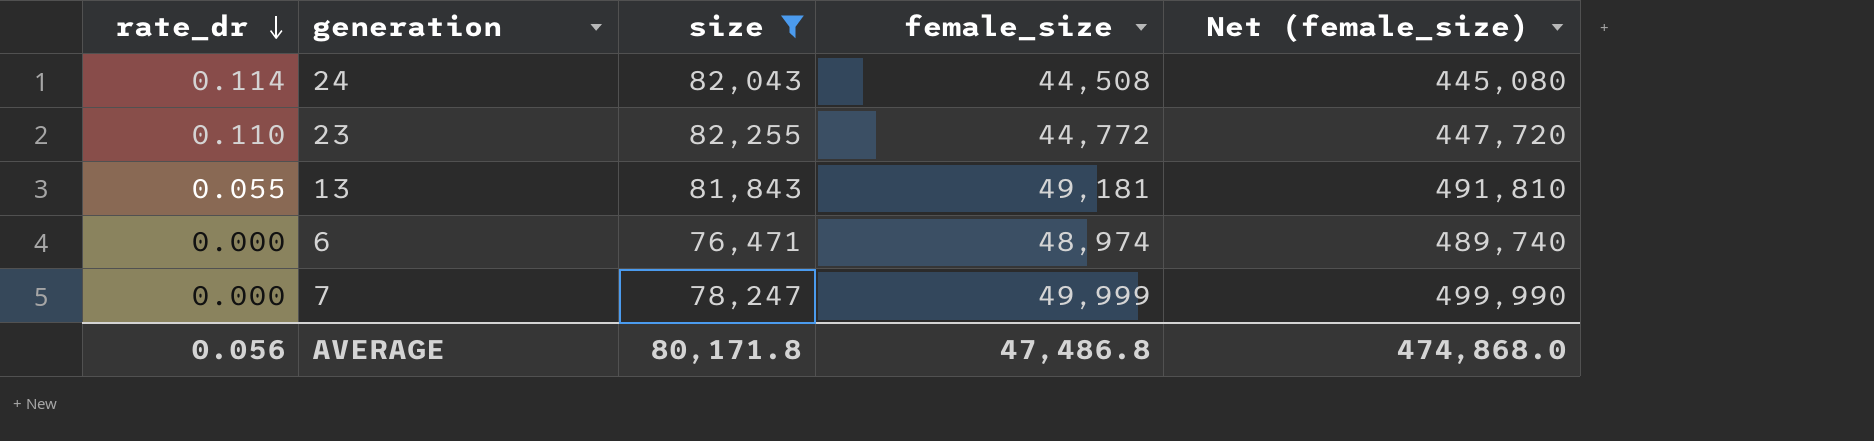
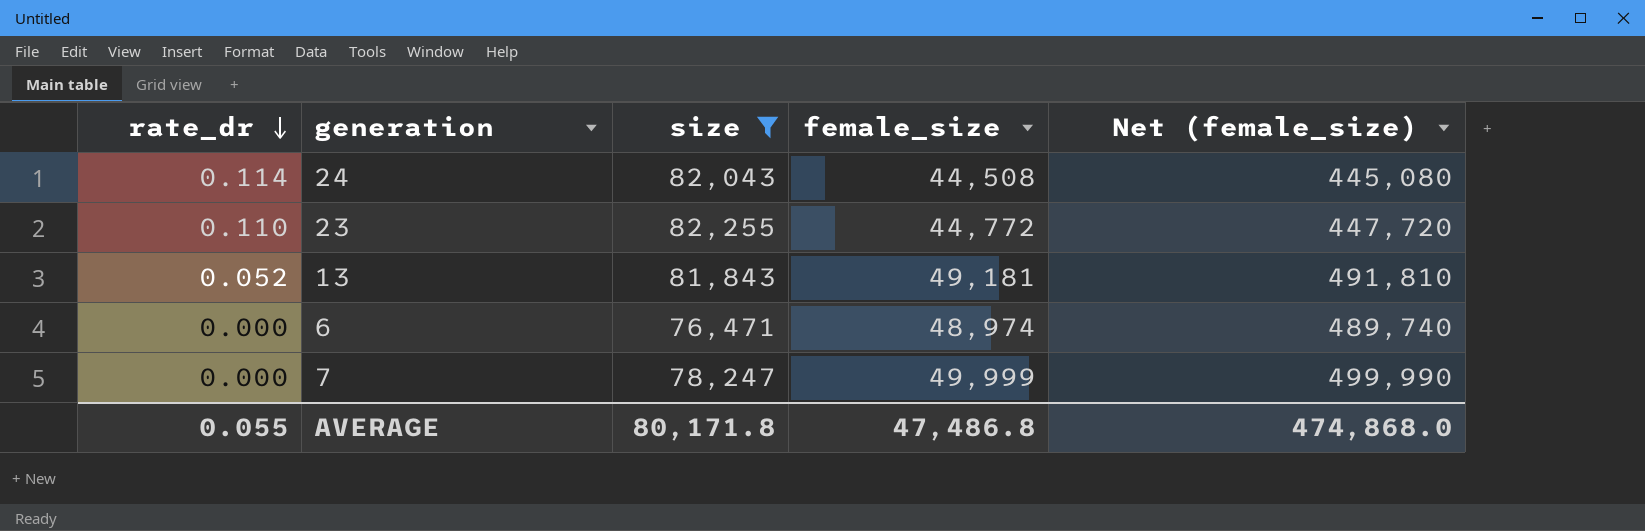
13 | rate_dr: 0.055 -> 0.052
AVERAGE | rate_dr: 0.056 -> 0.055

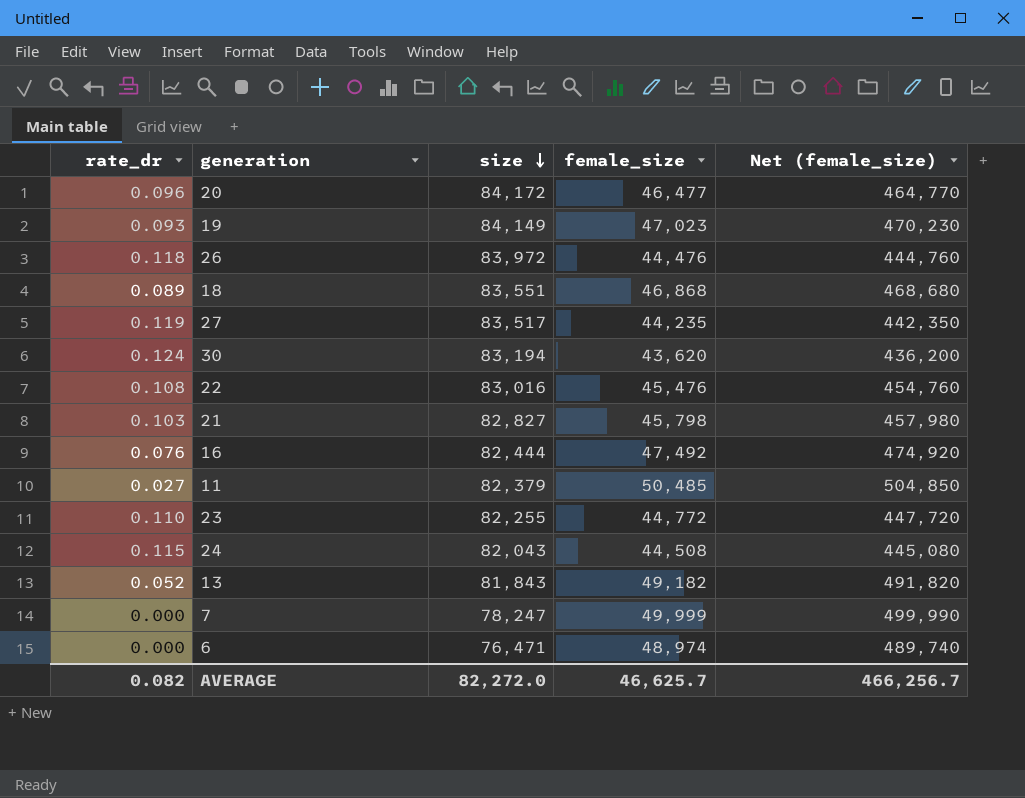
filter: size <= 82,255 -> none
row order: rate_dr descending -> size descending
24 | rate_dr: 0.114 -> 0.115
13 | female_size: 49,181 -> 49,182
13 | Net (female_size): 491,810 -> 491,820
AVERAGE | rate_dr: 0.055 -> 0.082
AVERAGE | size: 80,171.8 -> 82,272.0
AVERAGE | female_size: 47,486.8 -> 46,625.7
AVERAGE | Net (female_size): 474,868.0 -> 466,256.7

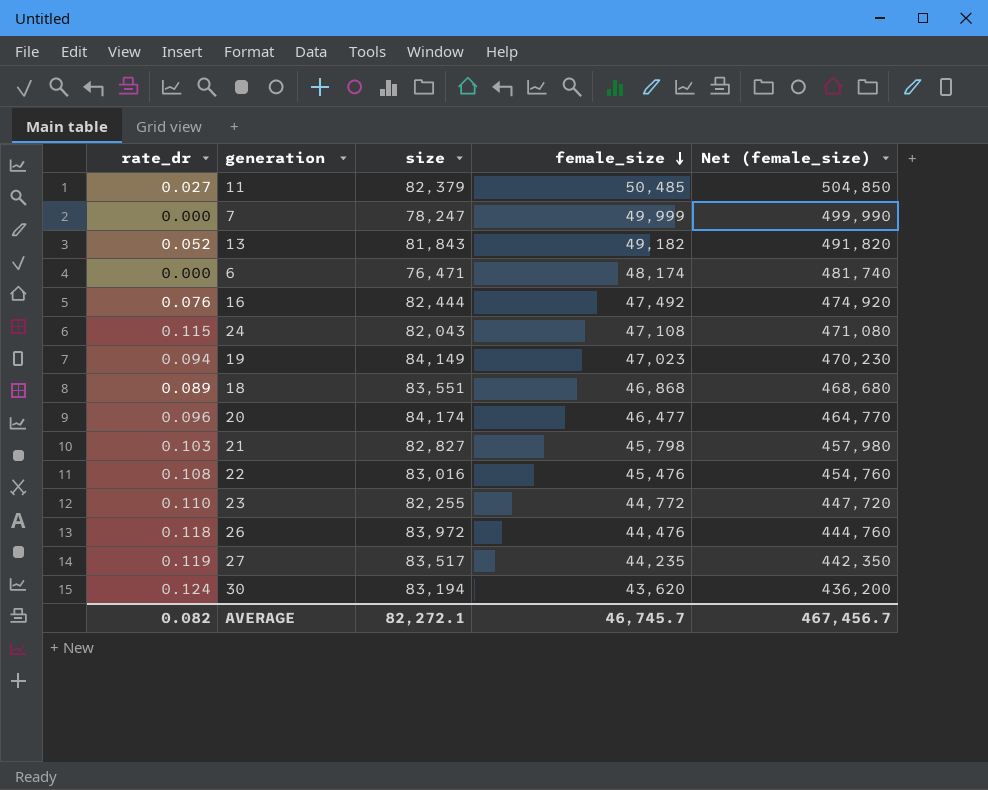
row order: size descending -> female_size descending
6 | female_size: 48,974 -> 48,174
6 | Net (female_size): 489,740 -> 481,740
24 | female_size: 44,508 -> 47,108
24 | Net (female_size): 445,080 -> 471,080
19 | rate_dr: 0.093 -> 0.094
20 | size: 84,172 -> 84,174
AVERAGE | size: 82,272.0 -> 82,272.1
AVERAGE | female_size: 46,625.7 -> 46,745.7
AVERAGE | Net (female_size): 466,256.7 -> 467,456.7

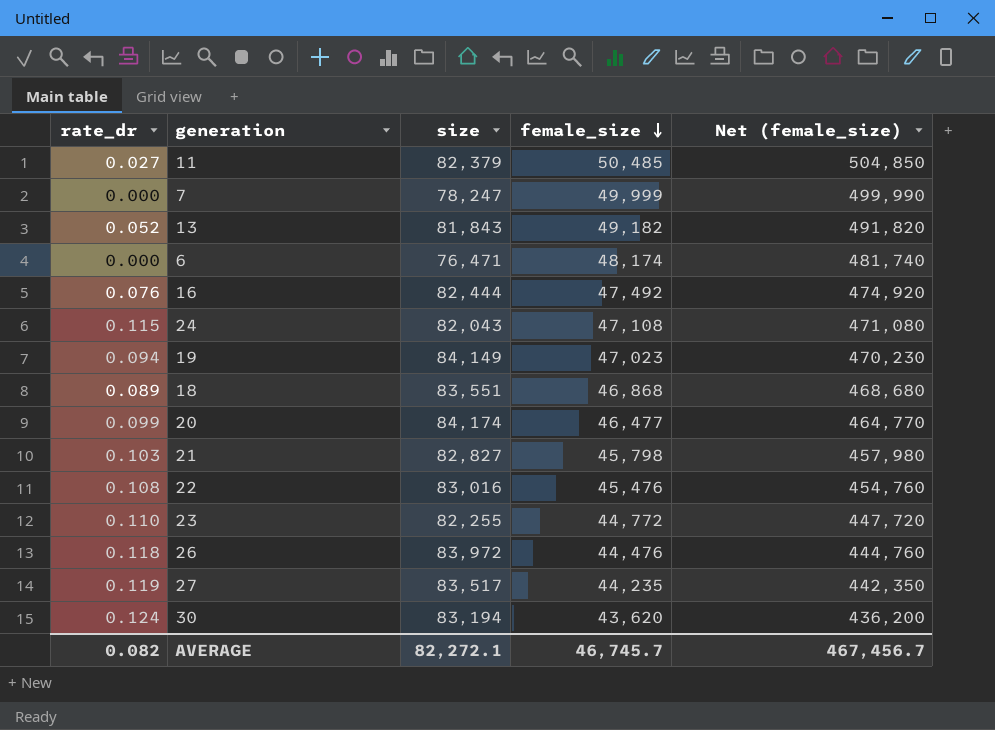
20 | rate_dr: 0.096 -> 0.099

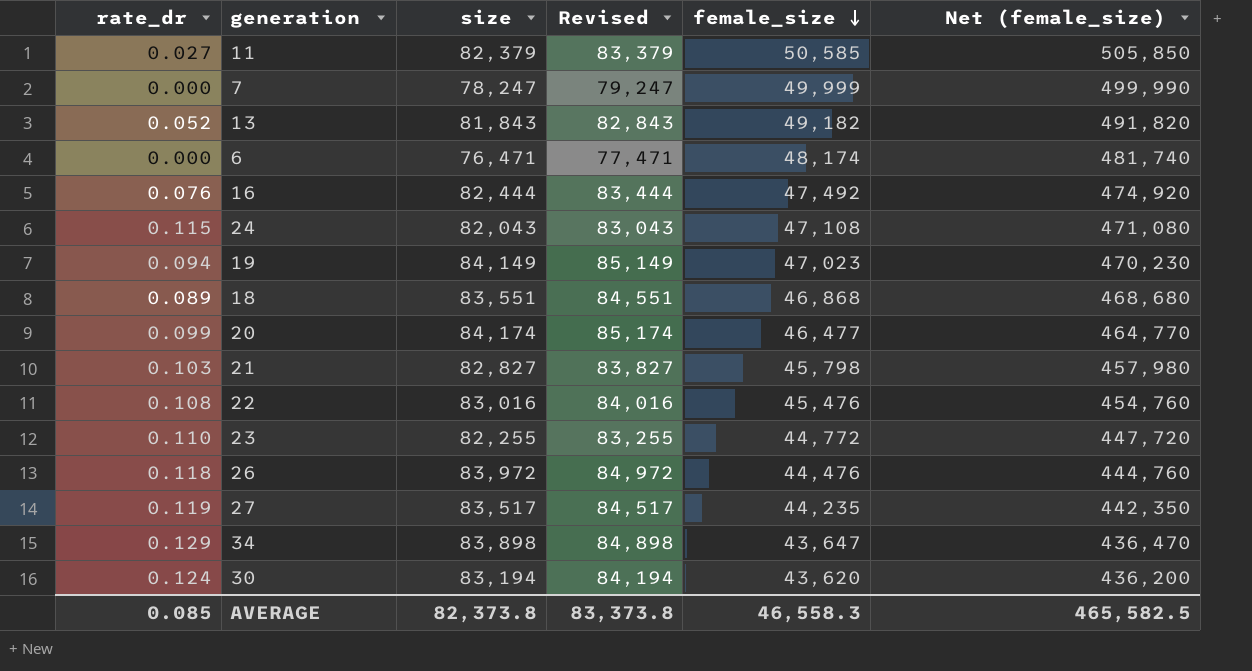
column Revised | formula: none -> [size] + 1000
11 | female_size: 50,485 -> 50,585
11 | Net (female_size): 504,850 -> 505,850
row 34: none -> 0.129 | 83,898 | 84,898 | 43,647 | 436,470
AVERAGE | rate_dr: 0.082 -> 0.085
AVERAGE | size: 82,272.1 -> 82,373.8
AVERAGE | female_size: 46,745.7 -> 46,558.3
AVERAGE | Net (female_size): 467,456.7 -> 465,582.5

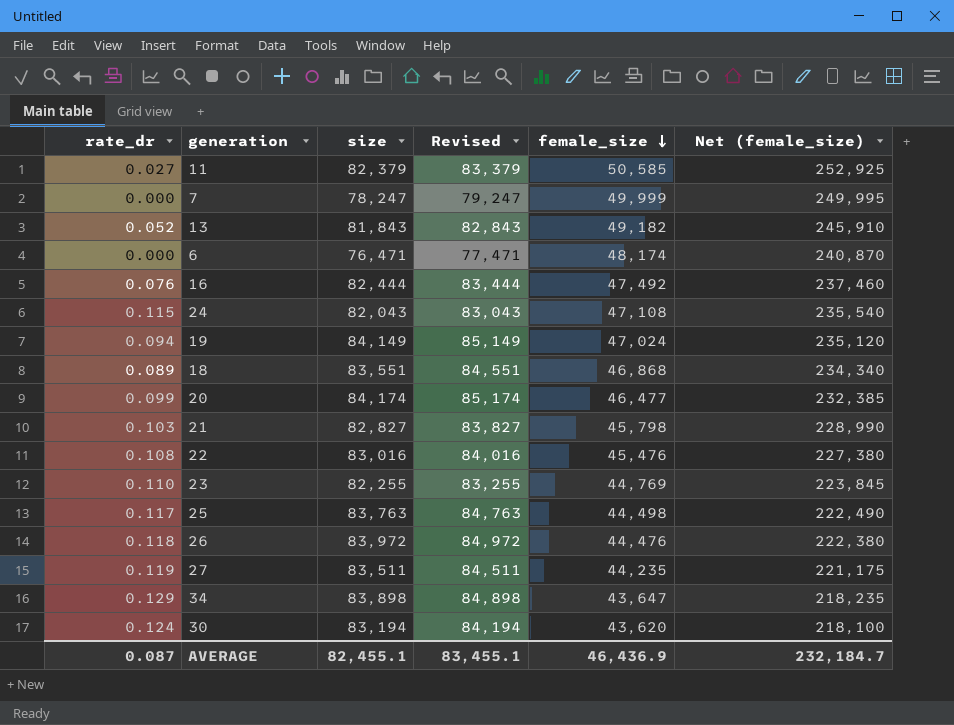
column Net (female_size) | formula: [female_size] * 10 -> [female_size] * 5
19 | female_size: 47,023 -> 47,024
23 | female_size: 44,772 -> 44,769
row 25: none -> 0.117 | 83,763 | 84,763 | 44,498 | 222,490
27 | size: 83,517 -> 83,511
27 | Revised: 84,517 -> 84,511
AVERAGE | rate_dr: 0.085 -> 0.087
AVERAGE | size: 82,373.8 -> 82,455.1
AVERAGE | Revised: 83,373.8 -> 83,455.1
AVERAGE | female_size: 46,558.3 -> 46,436.9
AVERAGE | Net (female_size): 465,582.5 -> 232,184.7

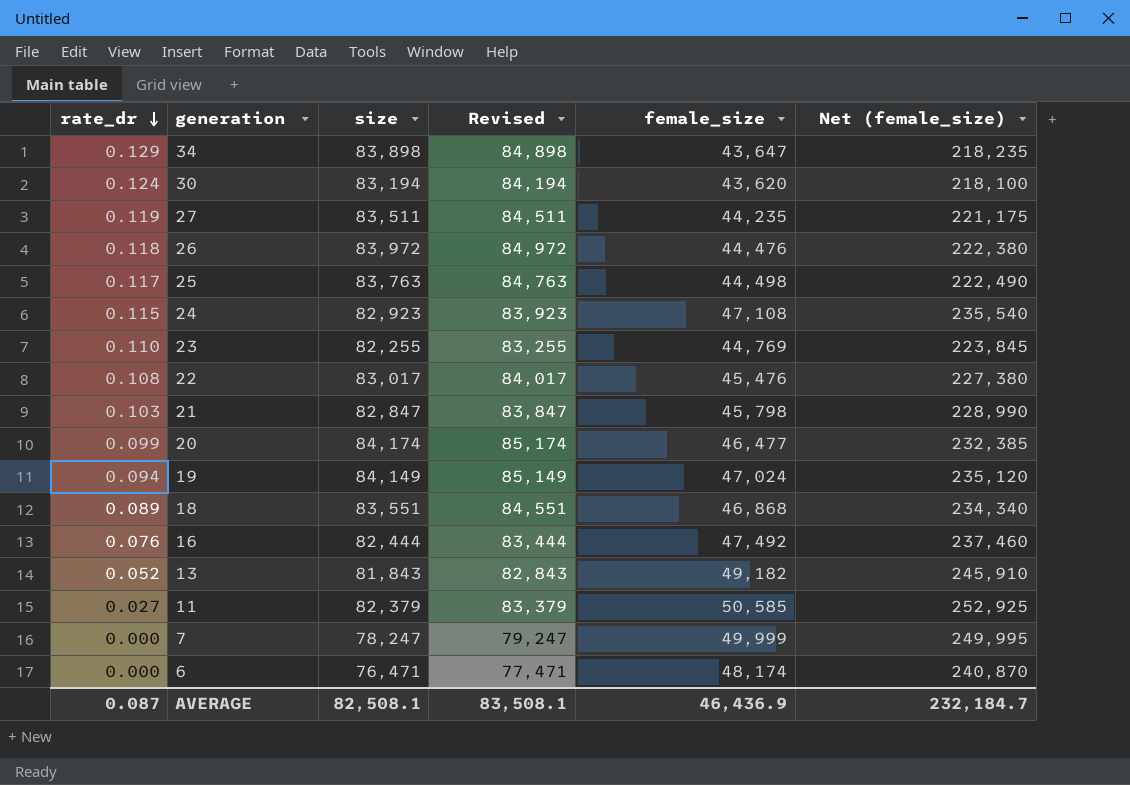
row order: female_size descending -> rate_dr descending
24 | size: 82,043 -> 82,923
24 | Revised: 83,043 -> 83,923
22 | size: 83,016 -> 83,017
22 | Revised: 84,016 -> 84,017
21 | size: 82,827 -> 82,847
21 | Revised: 83,827 -> 83,847
AVERAGE | size: 82,455.1 -> 82,508.1
AVERAGE | Revised: 83,455.1 -> 83,508.1

